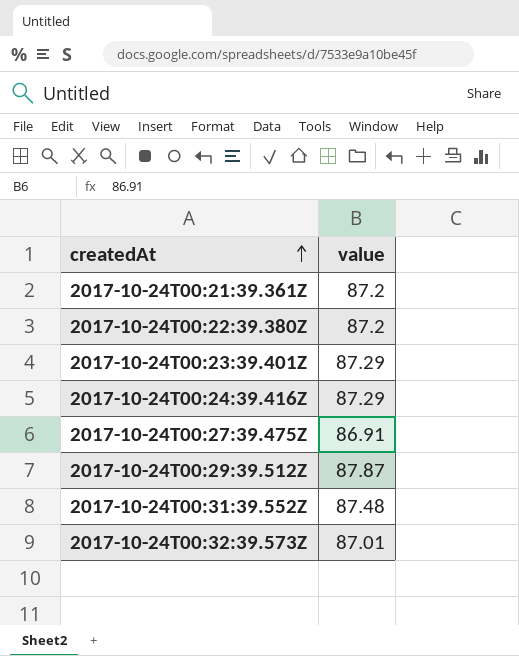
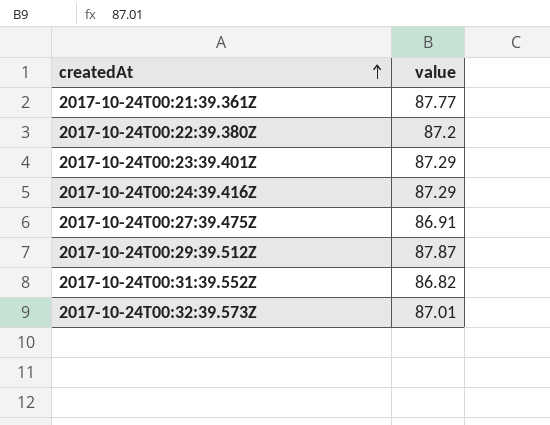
2017-10-24T00:21:39.361Z | value: 87.2 -> 87.77
2017-10-24T00:31:39.552Z | value: 87.48 -> 86.82

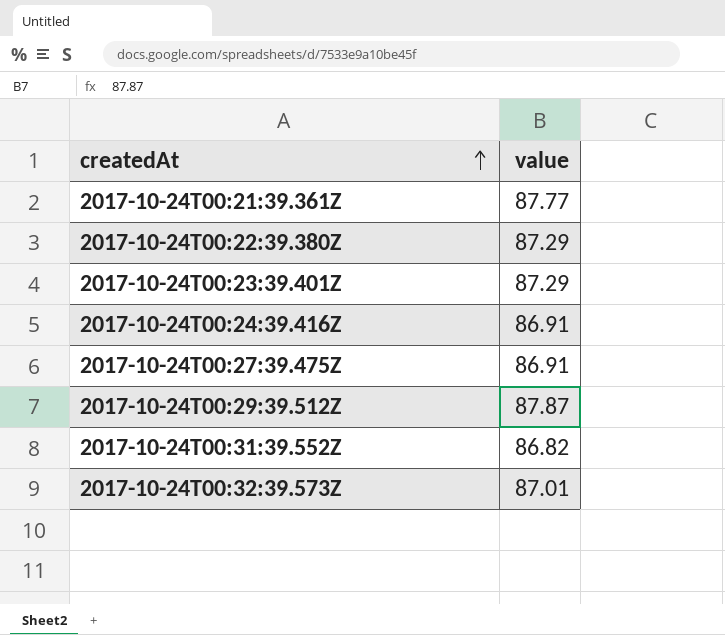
2017-10-24T00:22:39.380Z | value: 87.2 -> 87.29
2017-10-24T00:24:39.416Z | value: 87.29 -> 86.91

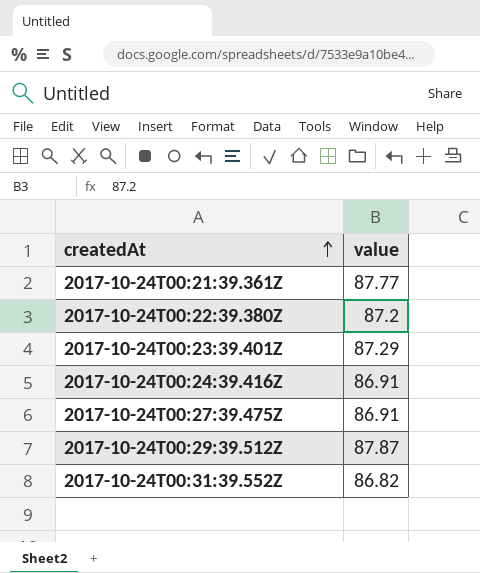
row 2017-10-24T00:32:39.573Z: 87.01 -> none
2017-10-24T00:22:39.380Z | value: 87.29 -> 87.2

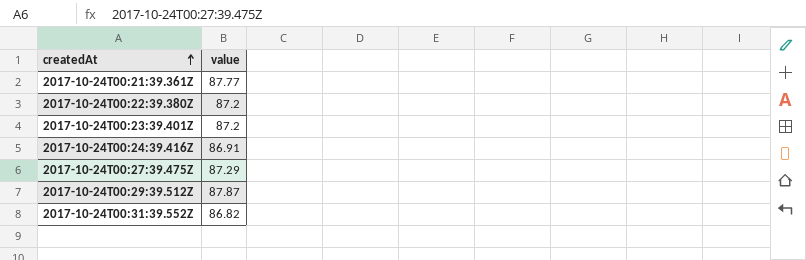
2017-10-24T00:23:39.401Z | value: 87.29 -> 87.2
2017-10-24T00:27:39.475Z | value: 86.91 -> 87.29

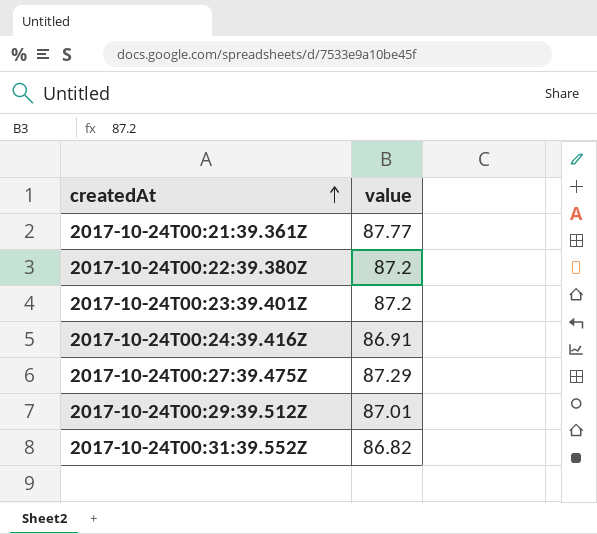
2017-10-24T00:29:39.512Z | value: 87.87 -> 87.01

